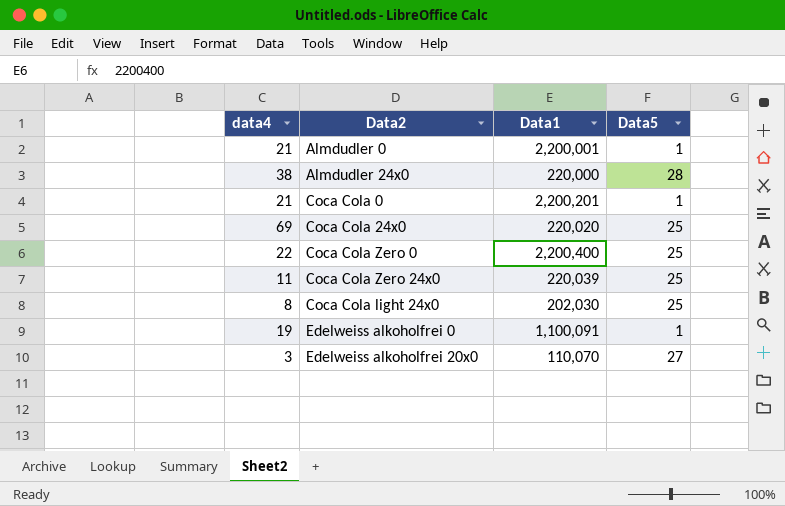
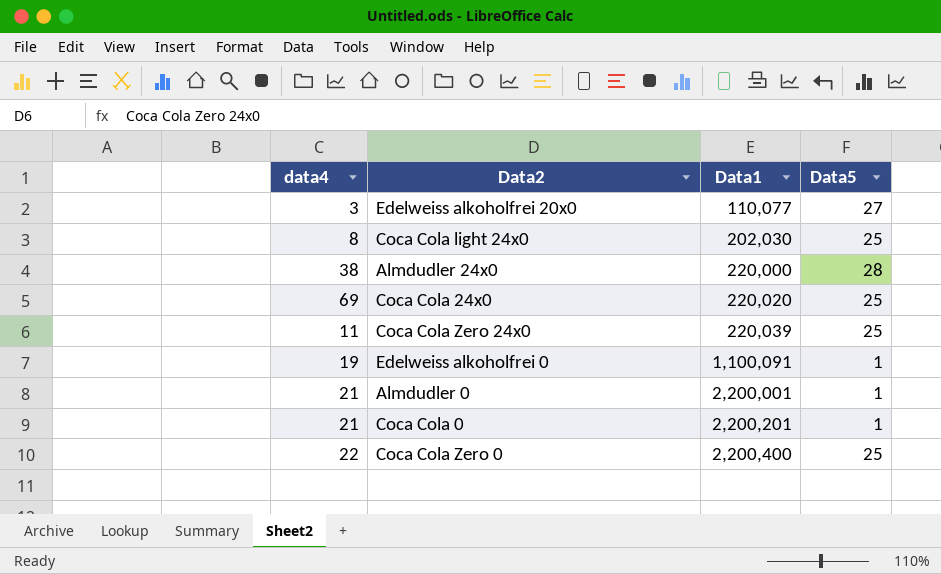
row order: none -> Data1 ascending
Edelweiss alkoholfrei 20x0 | Data1: 110,070 -> 110,077

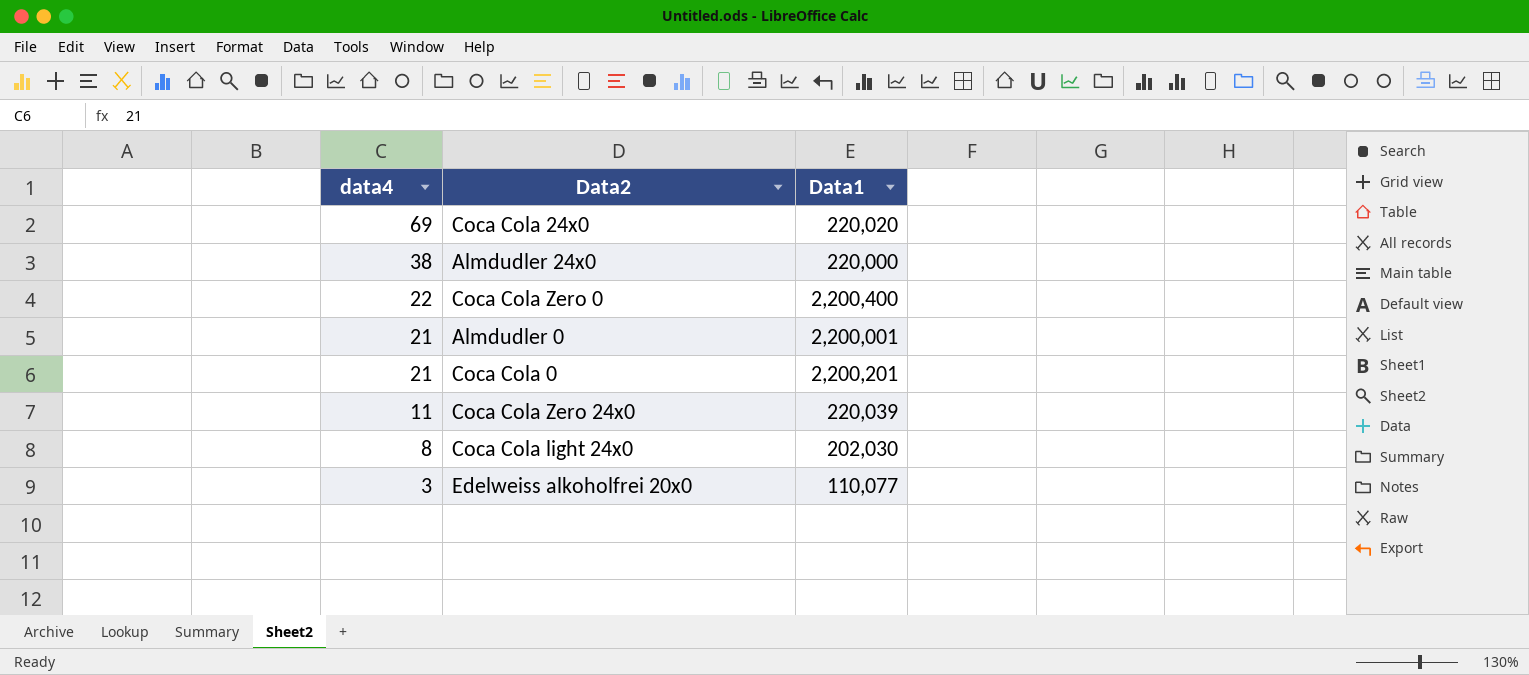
row order: Data1 ascending -> data4 descending
column Data5 | position: 4 -> none
row Edelweiss alkoholfrei 0: 19 | 1,100,091 | 1 -> none

